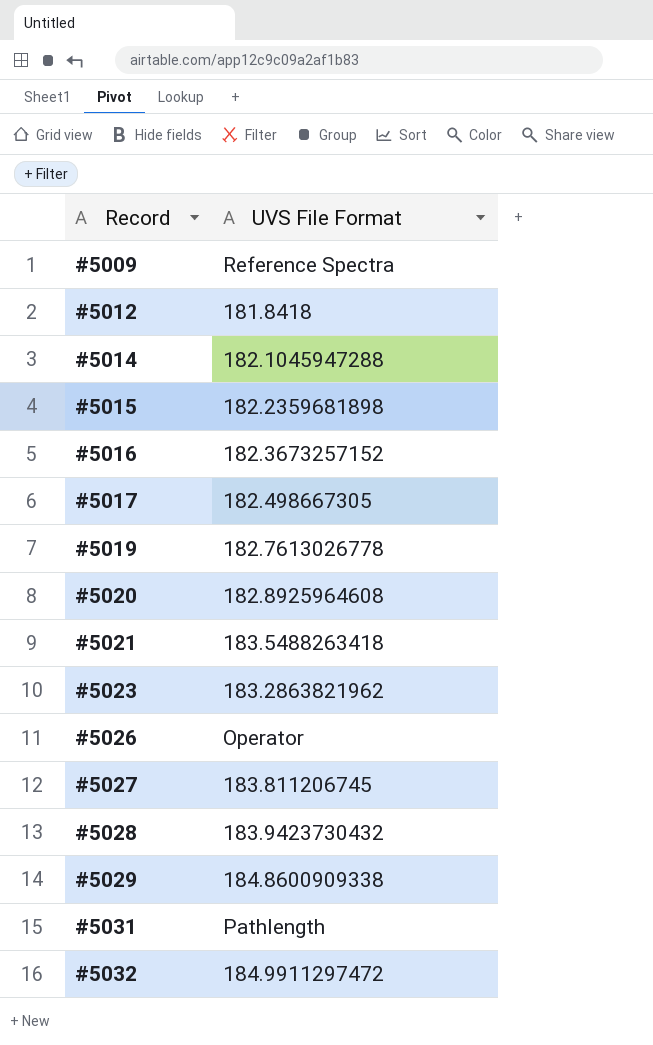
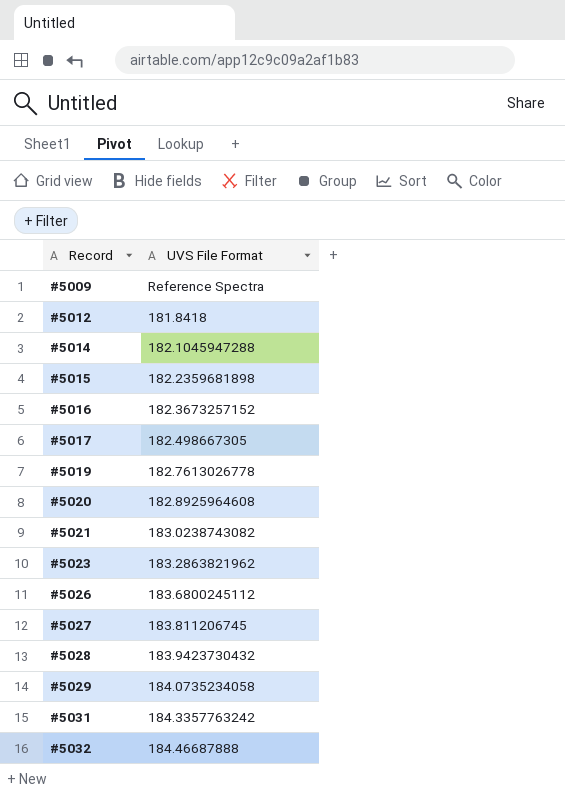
#5021 | UVS File Format: 183.5488263418 -> 183.0238743082
#5026 | UVS File Format: Operator -> 183.6800245112
#5029 | UVS File Format: 184.8600909338 -> 184.0735234058
#5031 | UVS File Format: Pathlength -> 184.3357763242
#5032 | UVS File Format: 184.9911297472 -> 184.46687888

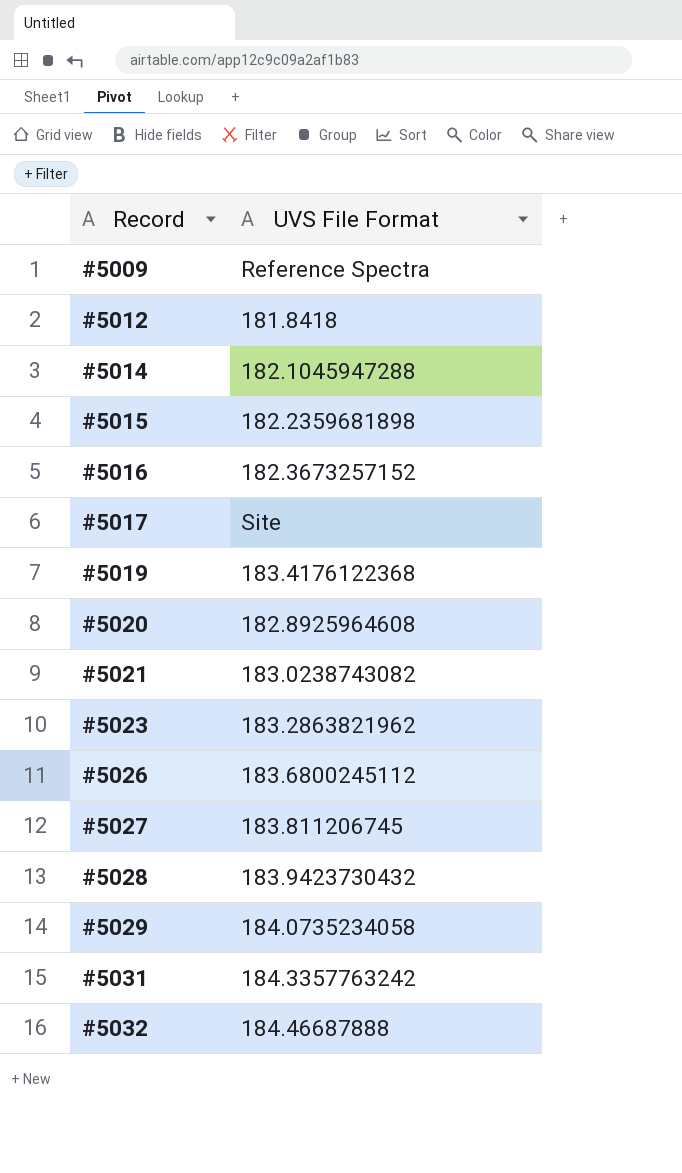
#5017 | UVS File Format: 182.498667305 -> Site
#5019 | UVS File Format: 182.7613026778 -> 183.4176122368

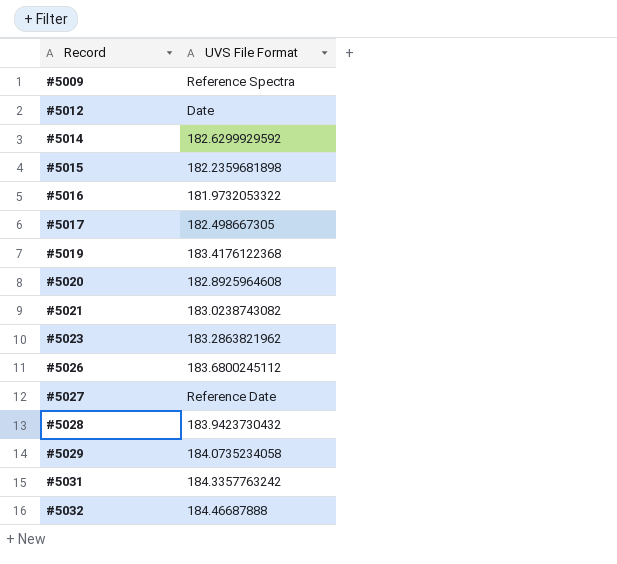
#5012 | UVS File Format: 181.8418 -> Date
#5014 | UVS File Format: 182.1045947288 -> 182.6299929592
#5016 | UVS File Format: 182.3673257152 -> 181.9732053322
#5017 | UVS File Format: Site -> 182.498667305
#5027 | UVS File Format: 183.811206745 -> Reference Date

